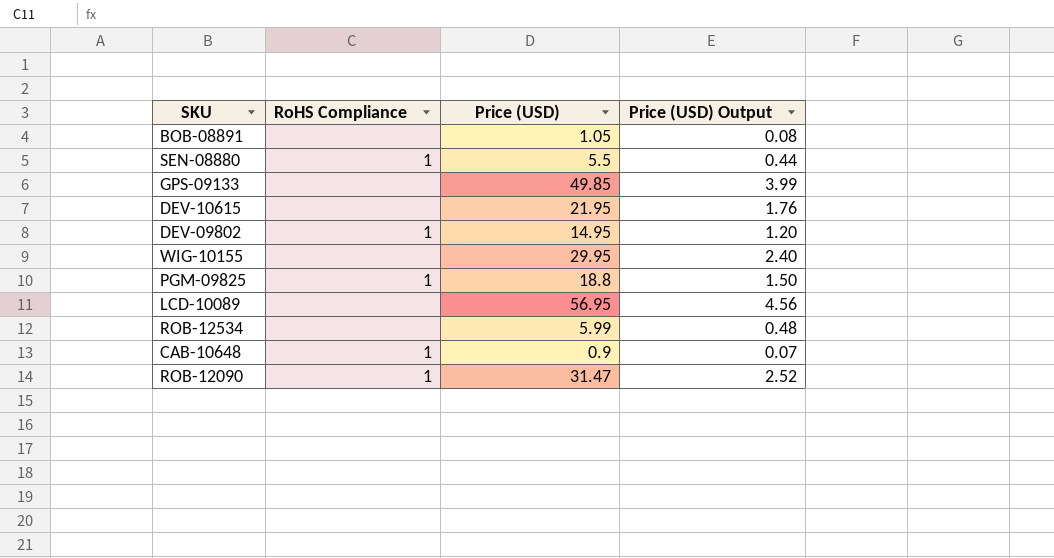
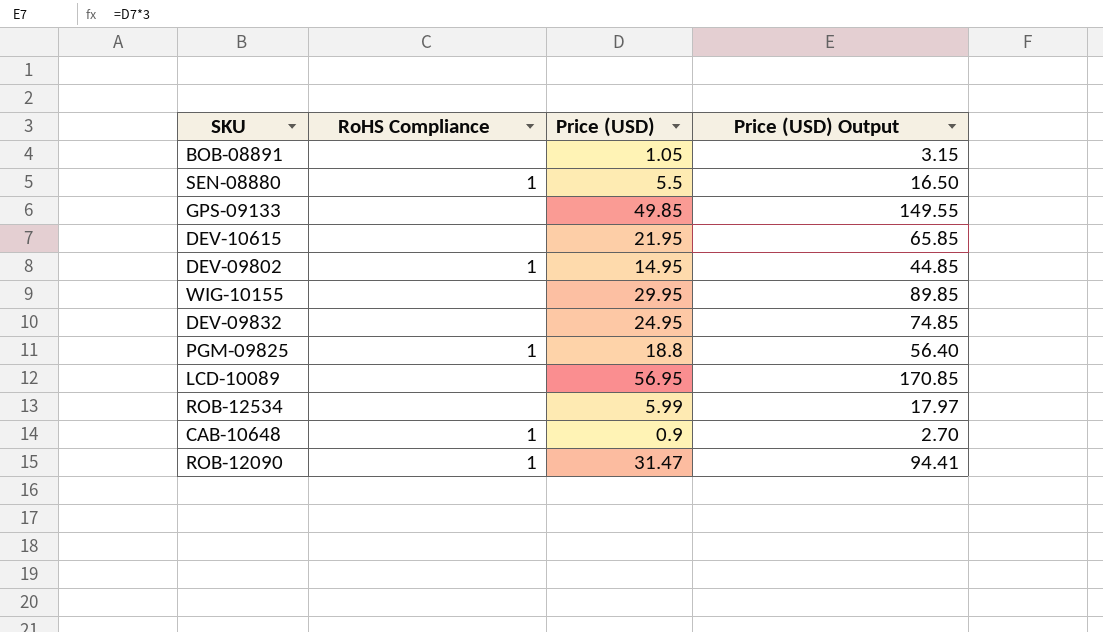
column Price (USD) Output | formula: [Price (USD)] * 0.08 -> [Price (USD)] * 3
row DEV-09832: none -> none | 24.95 | 74.85

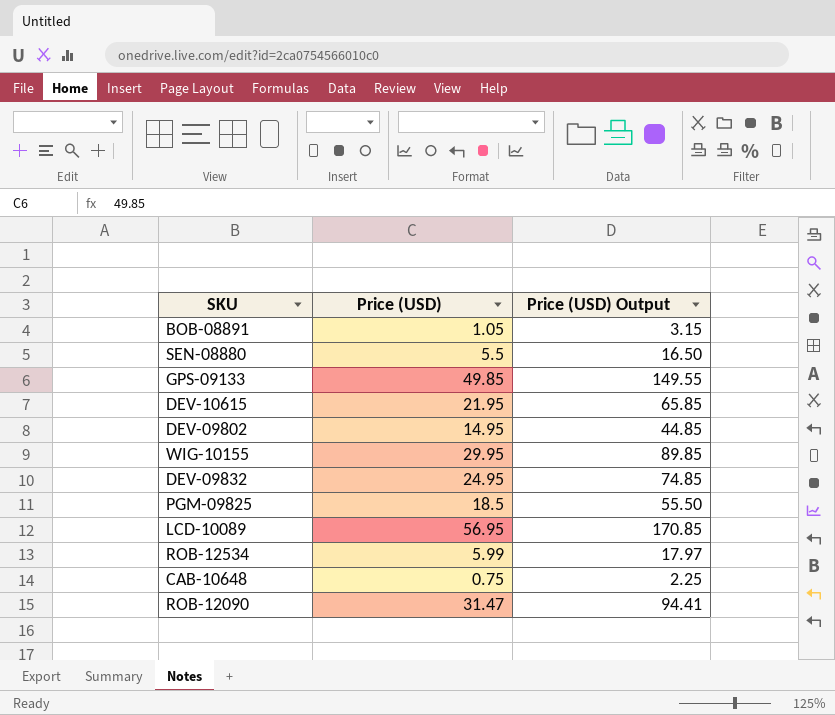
column RoHS Compliance | position: 2 -> none
PGM-09825 | Price (USD): 18.8 -> 18.5
PGM-09825 | Price (USD) Output: 56.40 -> 55.50
CAB-10648 | Price (USD): 0.9 -> 0.75
CAB-10648 | Price (USD) Output: 2.70 -> 2.25

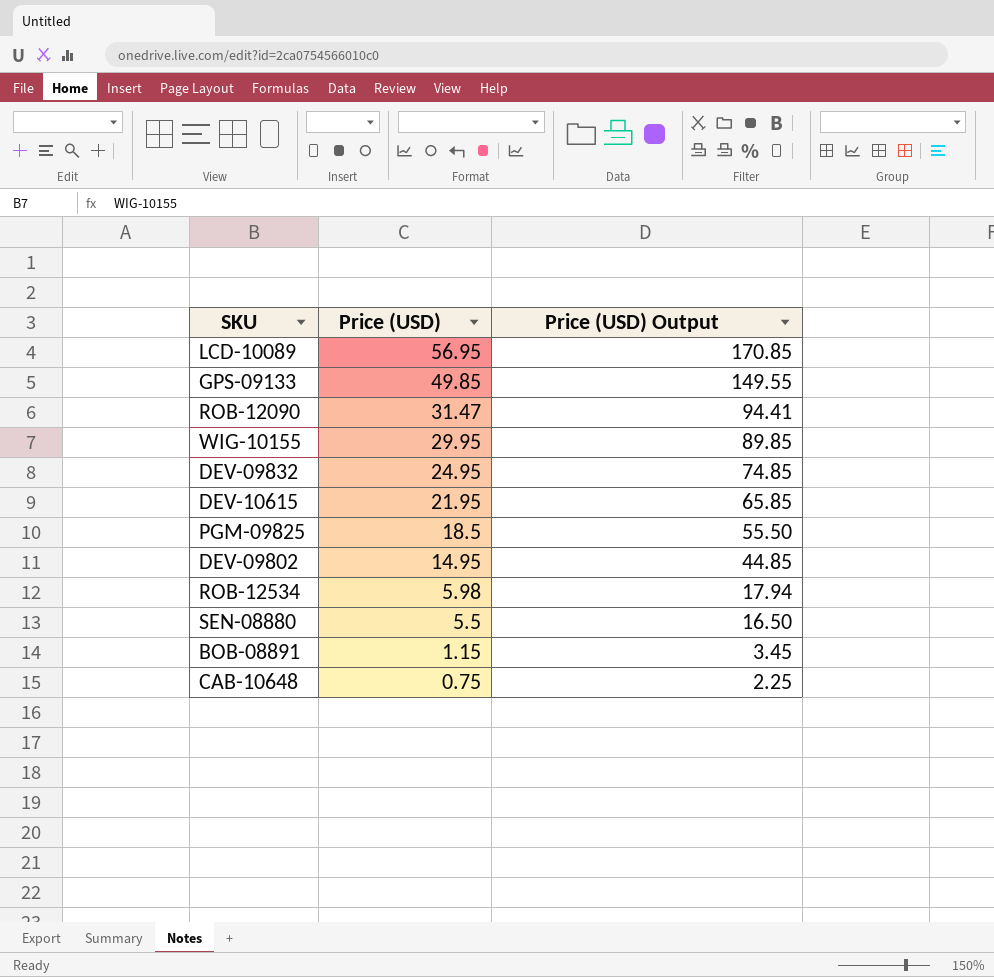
row order: none -> Price (USD) descending
ROB-12534 | Price (USD): 5.99 -> 5.98
ROB-12534 | Price (USD) Output: 17.97 -> 17.94
BOB-08891 | Price (USD): 1.05 -> 1.15
BOB-08891 | Price (USD) Output: 3.15 -> 3.45

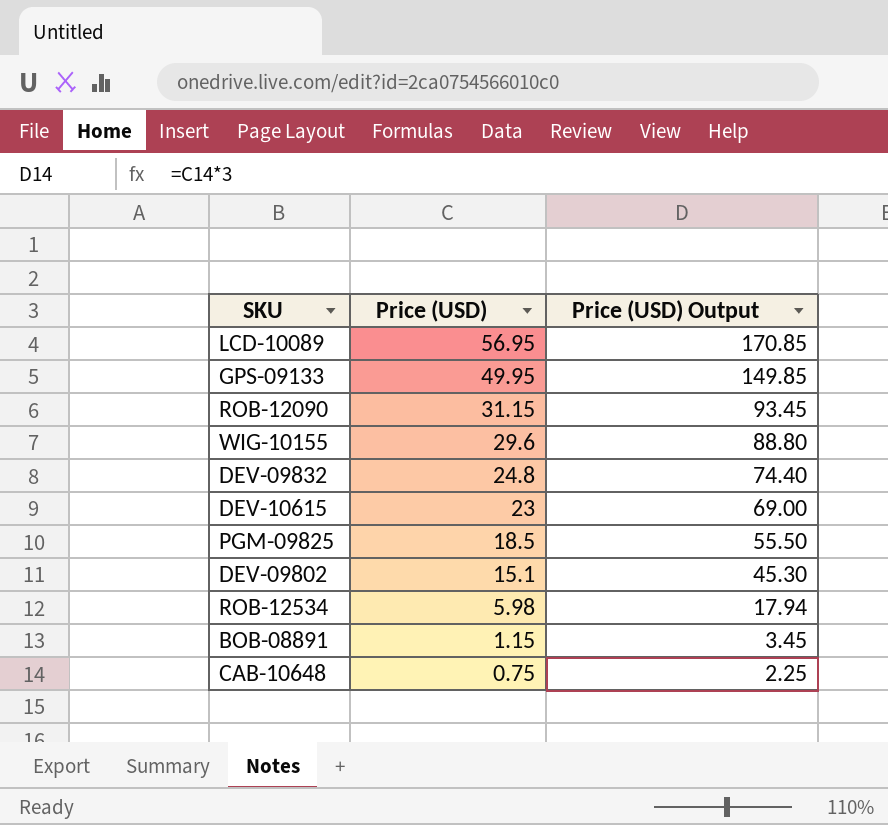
row SEN-08880: 5.5 | 16.50 -> none
GPS-09133 | Price (USD): 49.85 -> 49.95
GPS-09133 | Price (USD) Output: 149.55 -> 149.85
ROB-12090 | Price (USD): 31.47 -> 31.15
ROB-12090 | Price (USD) Output: 94.41 -> 93.45
WIG-10155 | Price (USD): 29.95 -> 29.6
WIG-10155 | Price (USD) Output: 89.85 -> 88.80
DEV-09832 | Price (USD): 24.95 -> 24.8
DEV-09832 | Price (USD) Output: 74.85 -> 74.40
DEV-10615 | Price (USD): 21.95 -> 23
DEV-10615 | Price (USD) Output: 65.85 -> 69.00
DEV-09802 | Price (USD): 14.95 -> 15.1
DEV-09802 | Price (USD) Output: 44.85 -> 45.30

